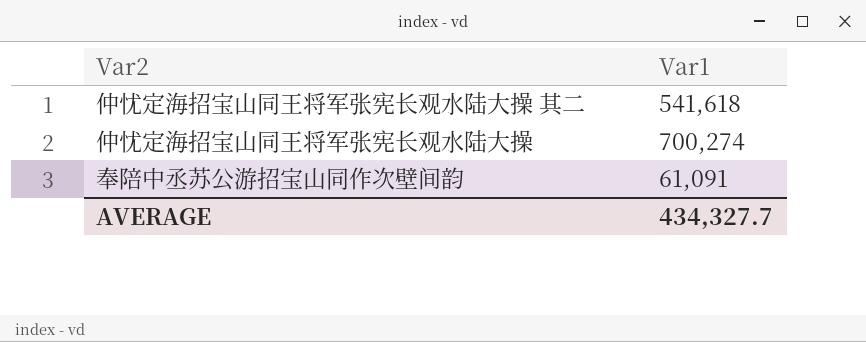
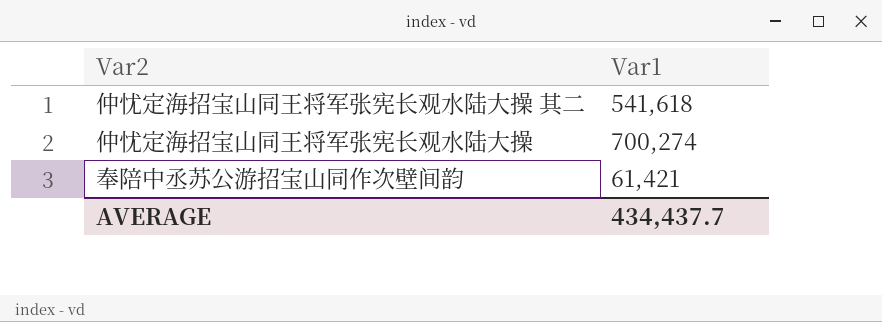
奉陪中丞苏公游招宝山同作次壁间韵 | Var1: 61,091 -> 61,421
AVERAGE | Var1: 434,327.7 -> 434,437.7

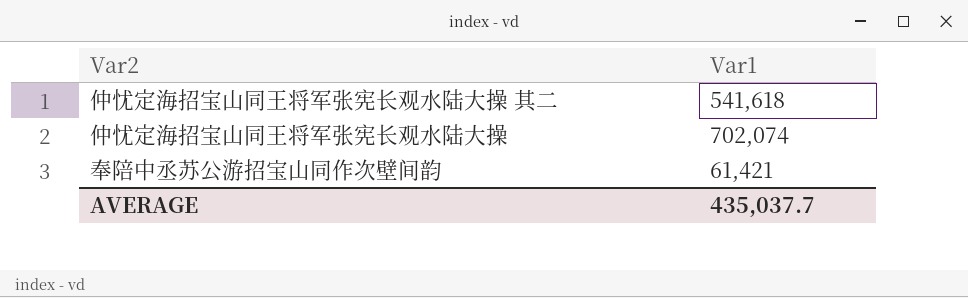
仲忧定海招宝山同王将军张宪长观水陆大操 | Var1: 700,274 -> 702,074
AVERAGE | Var1: 434,437.7 -> 435,037.7

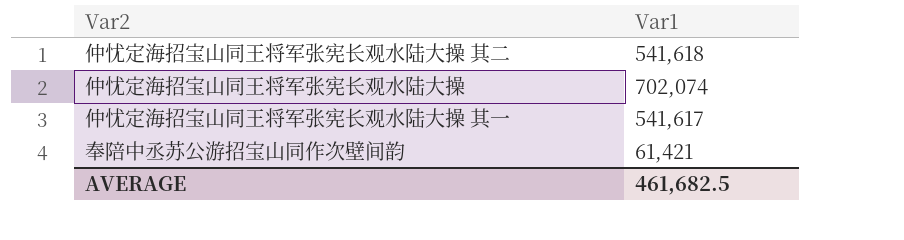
row 仲忧定海招宝山同王将军张宪长观水陆大操 其一: none -> 541,617
AVERAGE | Var1: 435,037.7 -> 461,682.5

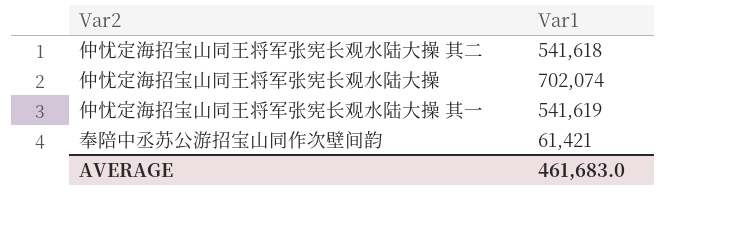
仲忧定海招宝山同王将军张宪长观水陆大操 其一 | Var1: 541,617 -> 541,619
AVERAGE | Var1: 461,682.5 -> 461,683.0

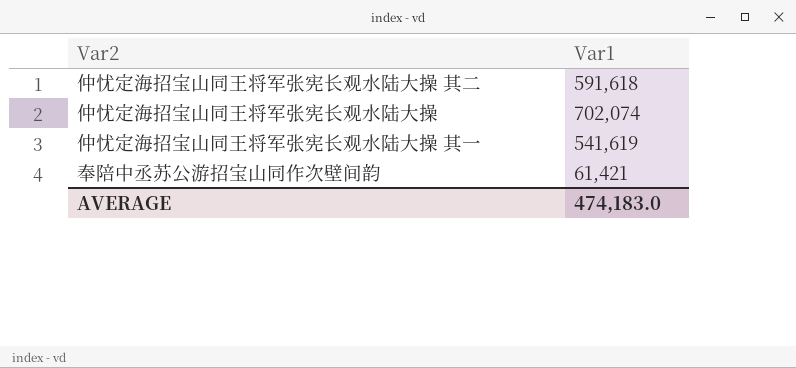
仲忧定海招宝山同王将军张宪长观水陆大操 其二 | Var1: 541,618 -> 591,618
AVERAGE | Var1: 461,683.0 -> 474,183.0

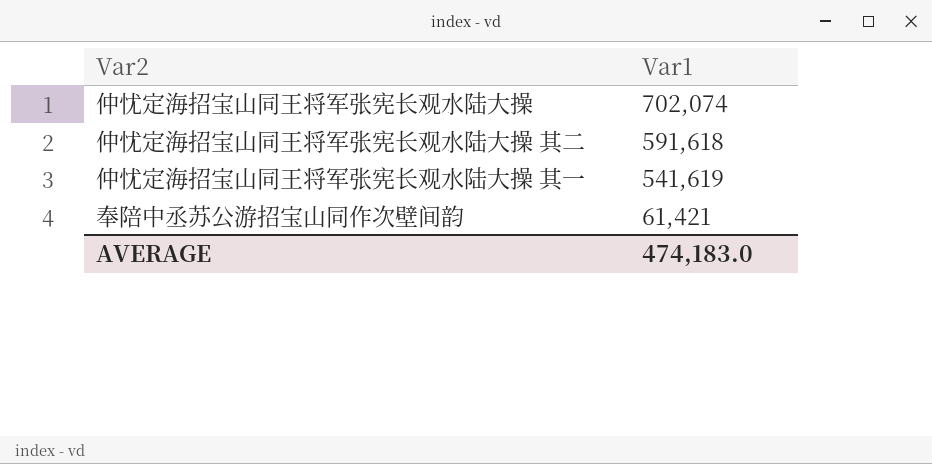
row order: none -> Var1 descending

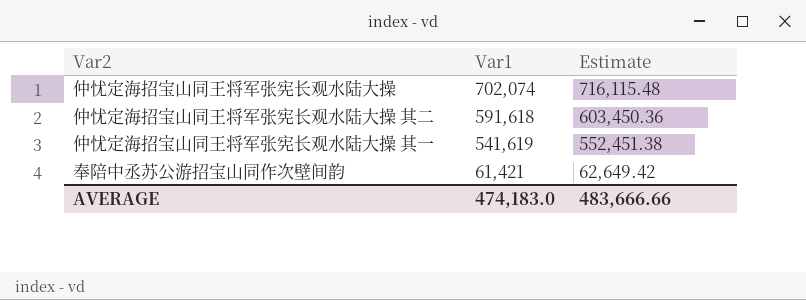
column Estimate | formula: none -> [Var1] * 1.02

